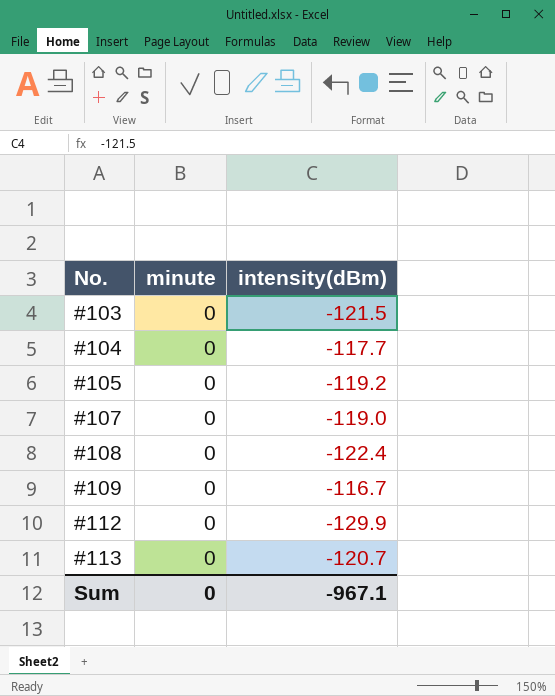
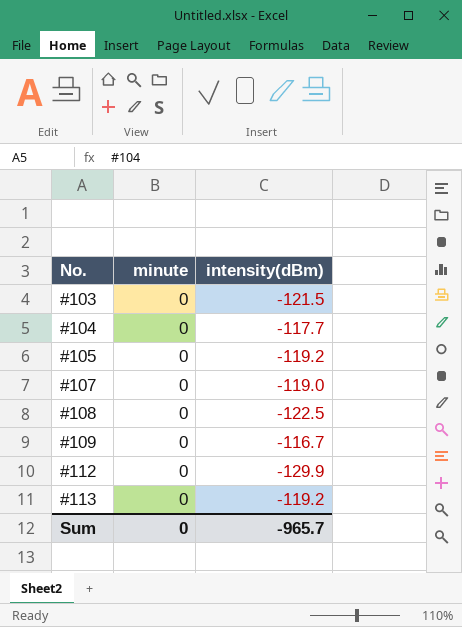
#108 | intensity(dBm): -122.4 -> -122.5
#113 | intensity(dBm): -120.7 -> -119.2
Sum | intensity(dBm): -967.1 -> -965.7

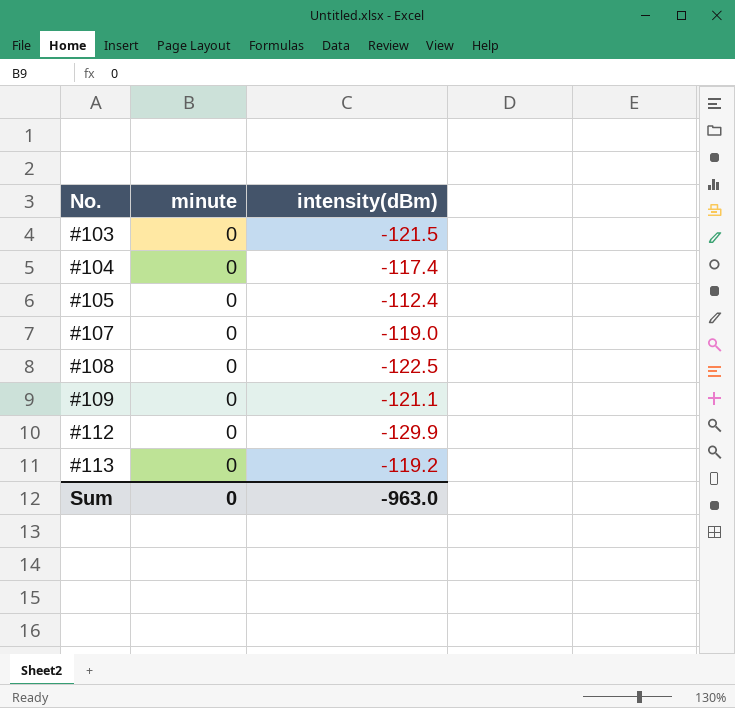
#104 | intensity(dBm): -117.7 -> -117.4
#105 | intensity(dBm): -119.2 -> -112.4
#109 | intensity(dBm): -116.7 -> -121.1
Sum | intensity(dBm): -965.7 -> -963.0

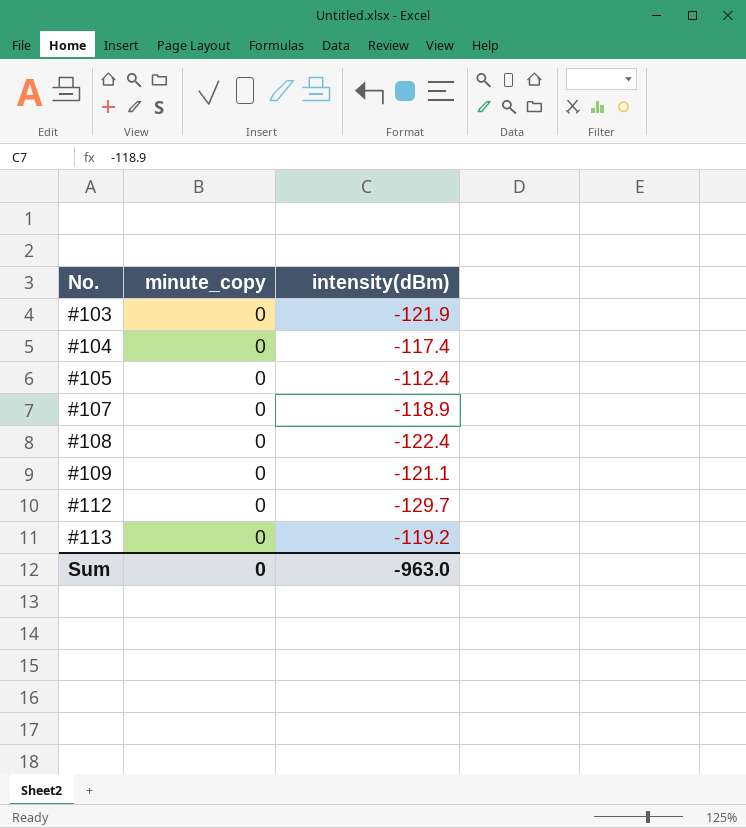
column name: minute -> minute_copy
#103 | intensity(dBm): -121.5 -> -121.9
#107 | intensity(dBm): -119.0 -> -118.9
#108 | intensity(dBm): -122.5 -> -122.4
#112 | intensity(dBm): -129.9 -> -129.7

